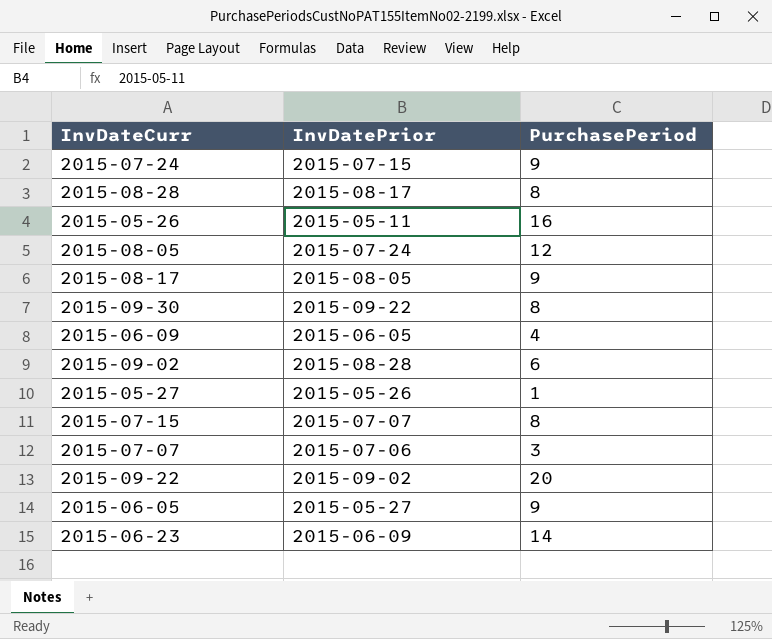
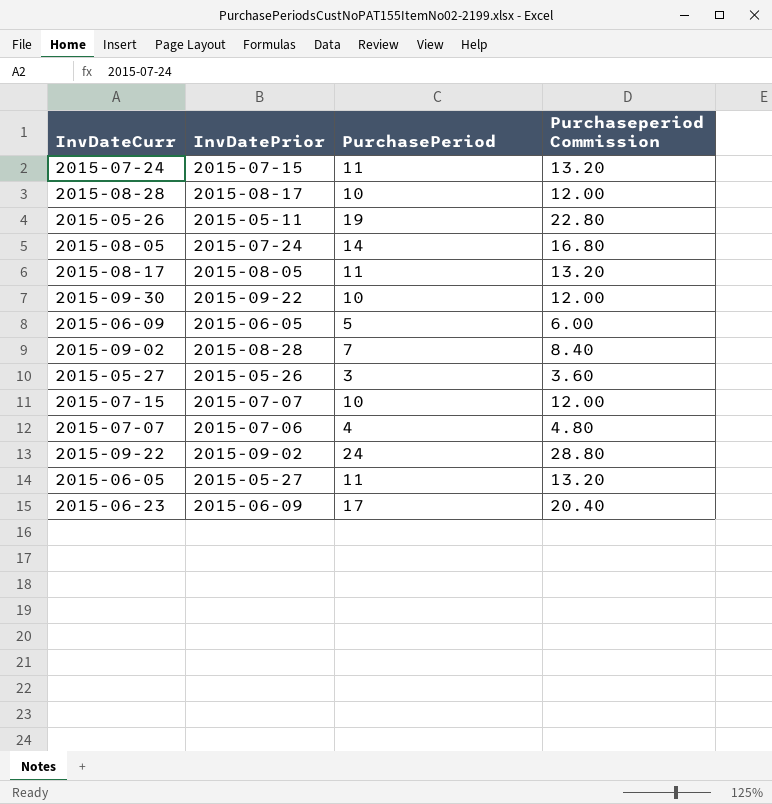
column Purchaseperiod Commission | formula: none -> [PurchasePeriod] * 1.2
2015-07-24 | PurchasePeriod: 9 -> 11
2015-08-28 | PurchasePeriod: 8 -> 10
2015-05-26 | PurchasePeriod: 16 -> 19
2015-08-05 | PurchasePeriod: 12 -> 14
2015-08-17 | PurchasePeriod: 9 -> 11
2015-09-30 | PurchasePeriod: 8 -> 10
2015-06-09 | PurchasePeriod: 4 -> 5
2015-09-02 | PurchasePeriod: 6 -> 7
2015-05-27 | PurchasePeriod: 1 -> 3
2015-07-15 | PurchasePeriod: 8 -> 10
2015-07-07 | PurchasePeriod: 3 -> 4
2015-09-22 | PurchasePeriod: 20 -> 24
2015-06-05 | PurchasePeriod: 9 -> 11
2015-06-23 | PurchasePeriod: 14 -> 17

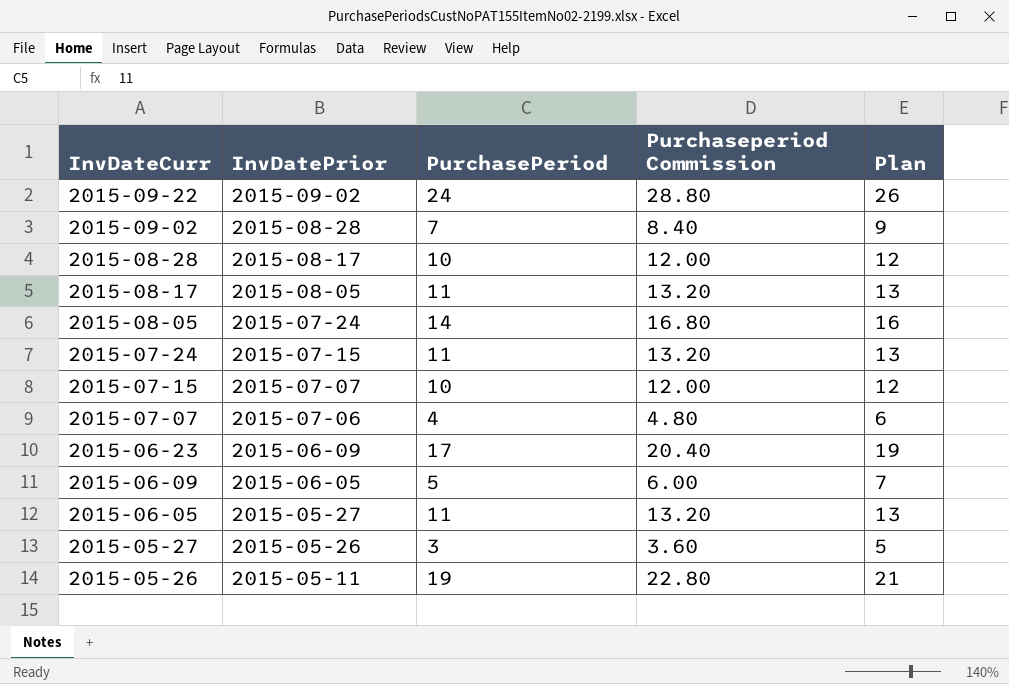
row order: none -> InvDateCurr descending
column Plan | formula: none -> [PurchasePeriod] + 2
row 2015-09-30: 2015-09-22 | 10 | 12.00 -> none

